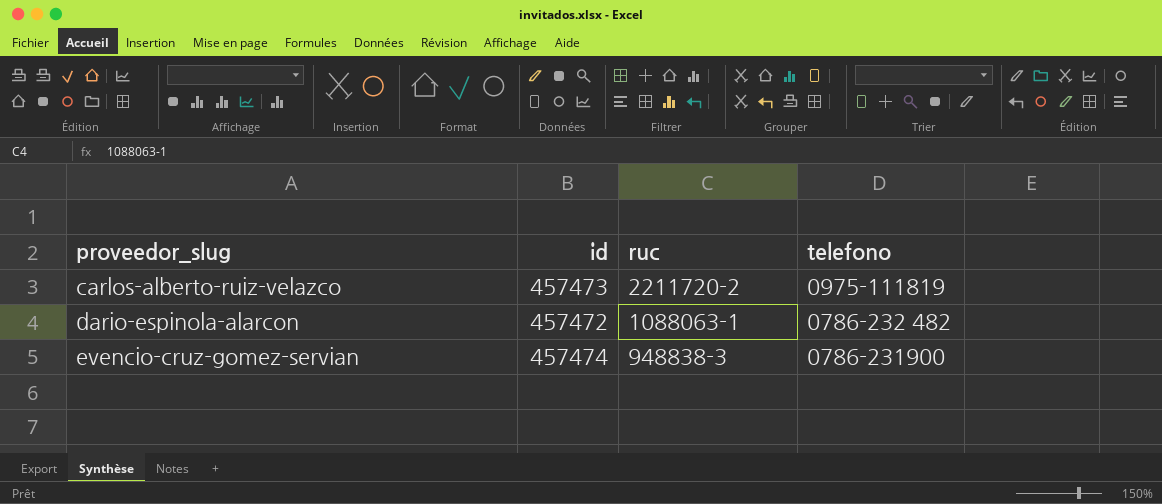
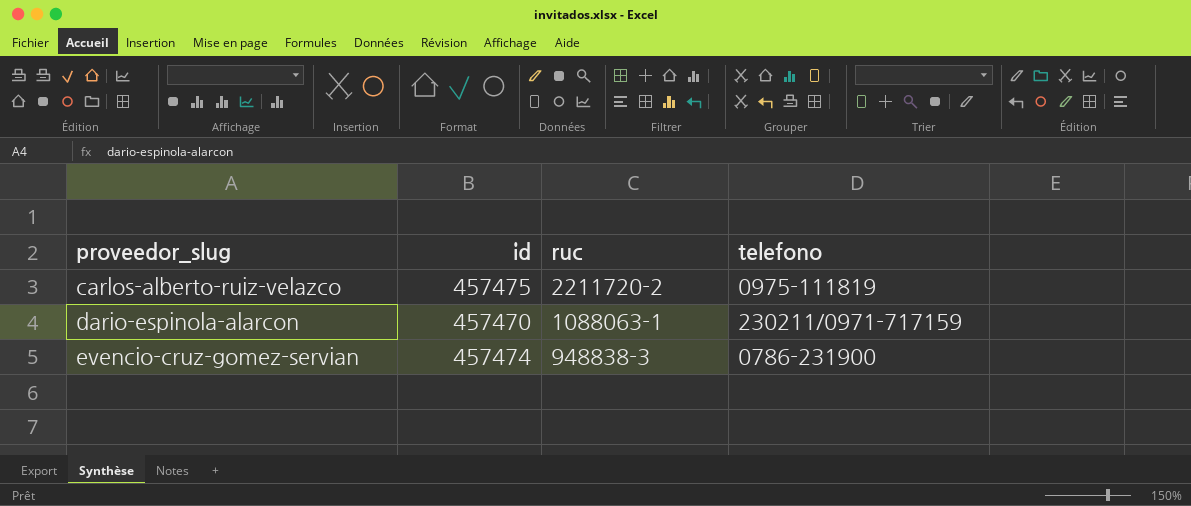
carlos-alberto-ruiz-velazco | id: 457473 -> 457475
dario-espinola-alarcon | id: 457472 -> 457470
dario-espinola-alarcon | telefono: 0786-232 482 -> 230211/0971-717159

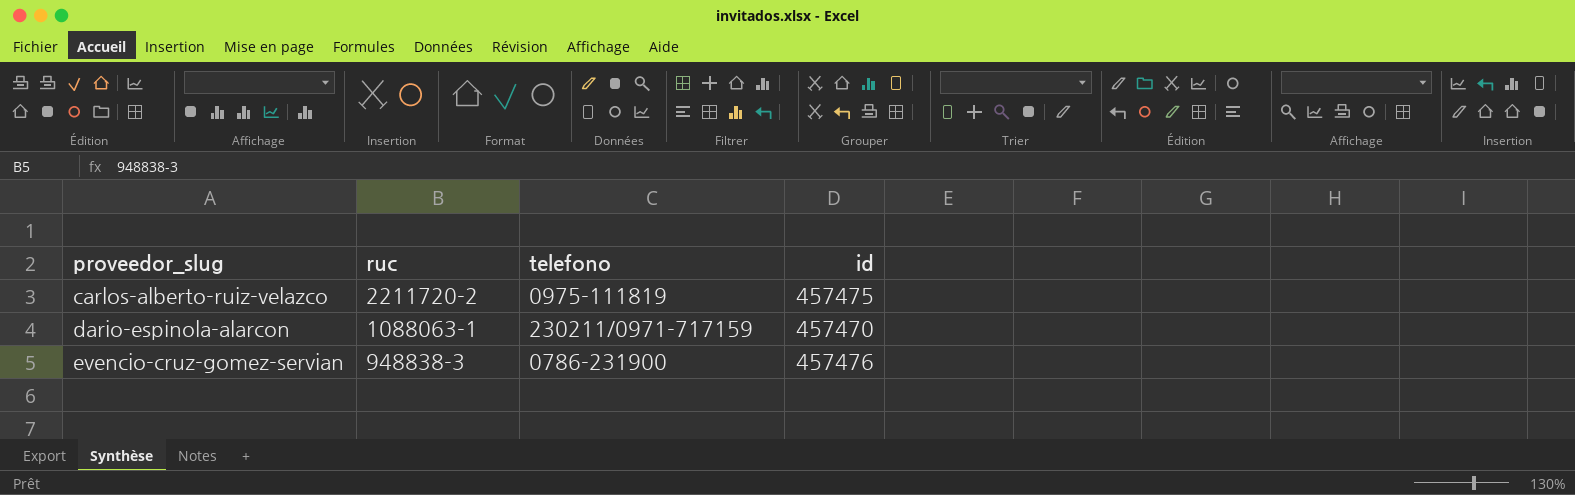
column id | position: 2 -> 4
evencio-cruz-gomez-servian | id: 457474 -> 457476

